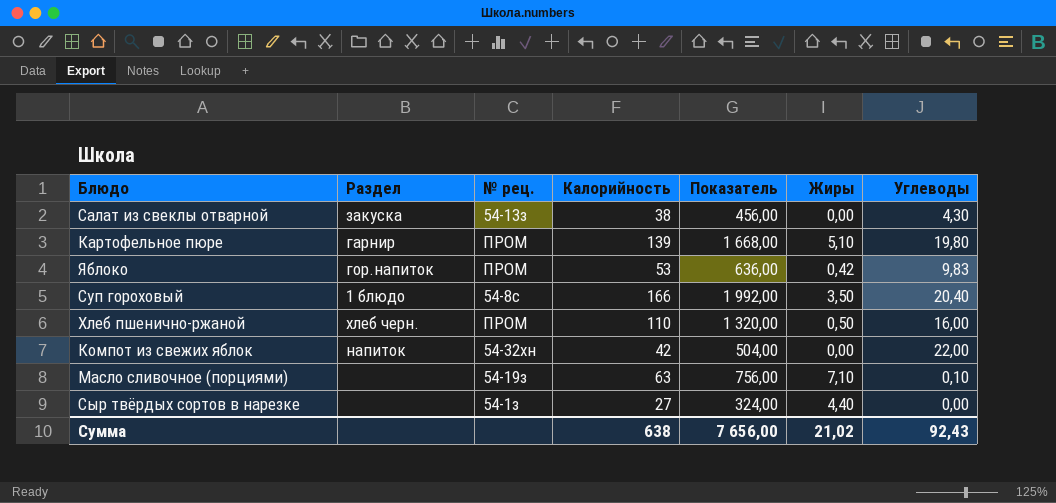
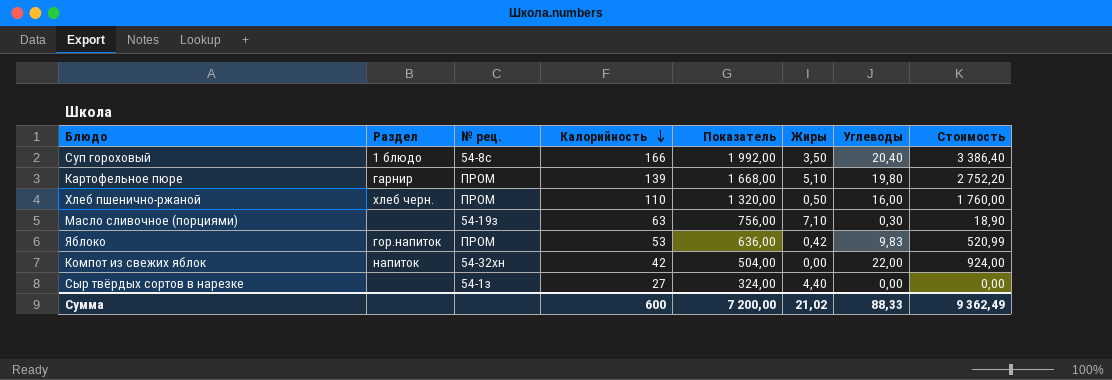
row order: none -> Калорийность descending
column Стоимость | formula: none -> [Калорийность] * [Углеводы]
row Салат из свеклы отварной: закуска | 54-13з | 38 | 456,00 | 0,00 | 4,30 -> none
Масло сливочное (порциями) | Углеводы: 0,10 -> 0,30
Сумма | Калорийность: 638 -> 600
Сумма | Показатель: 7 656,00 -> 7 200,00
Сумма | Углеводы: 92,43 -> 88,33

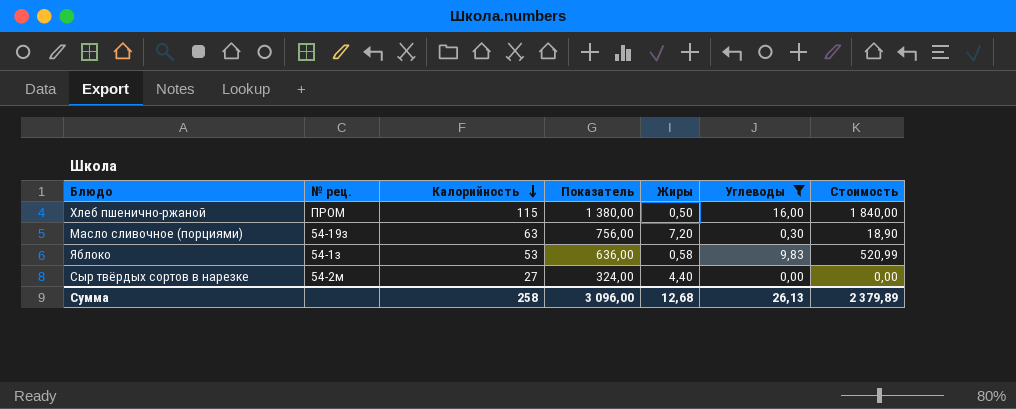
filter: none -> Углеводы <= 16,00
column Раздел | position: 2 -> none
Хлеб пшенично-ржаной | Калорийность: 110 -> 115
Хлеб пшенично-ржаной | Показатель: 1 320,00 -> 1 380,00
Хлеб пшенично-ржаной | Стоимость: 1 760,00 -> 1 840,00
Масло сливочное (порциями) | Жиры: 7,10 -> 7,20
Яблоко | № рец.: ПРОМ -> 54-1з
Яблоко | Жиры: 0,42 -> 0,58
Сыр твёрдых сортов в нарезке | № рец.: 54-1з -> 54-2м
Сумма | Калорийность: 600 -> 258
Сумма | Показатель: 7 200,00 -> 3 096,00
Сумма | Жиры: 21,02 -> 12,68
Сумма | Углеводы: 88,33 -> 26,13
Сумма | Стоимость: 9 362,49 -> 2 379,89

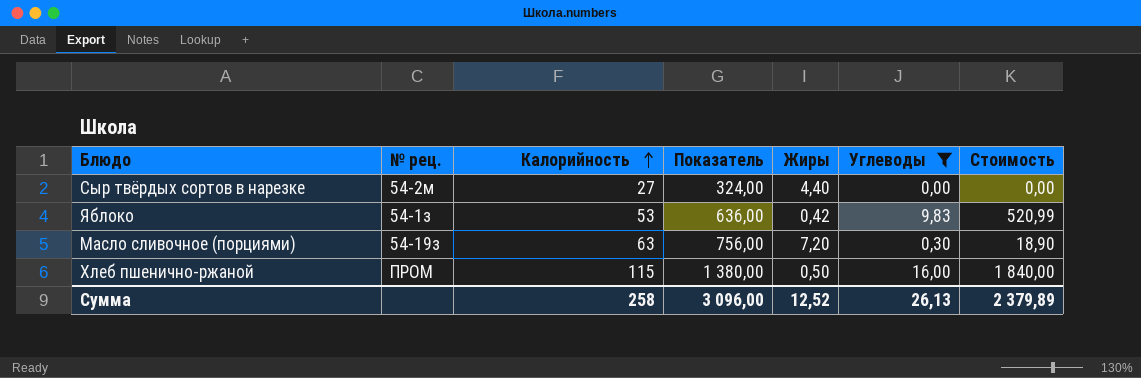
row order: Калорийность descending -> Калорийность ascending
Яблоко | Жиры: 0,58 -> 0,42
Сумма | Жиры: 12,68 -> 12,52

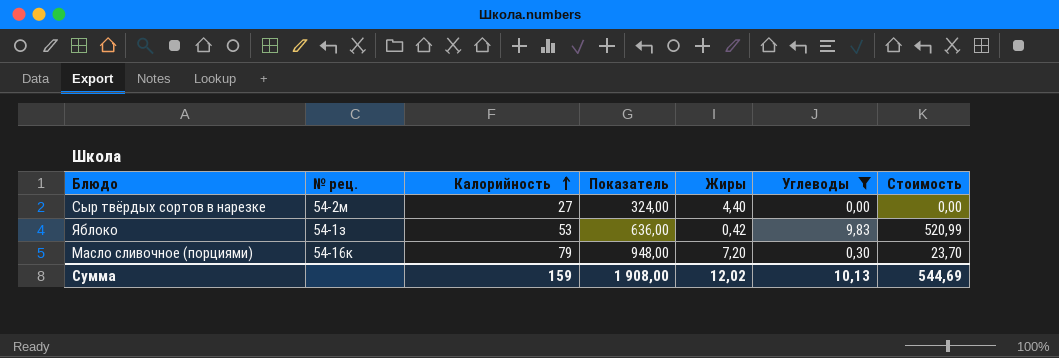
row Хлеб пшенично-ржаной: ПРОМ | 115 | 1 380,00 | 0,50 | 16,00 | 1 840,00 -> none
Масло сливочное (порциями) | № рец.: 54-19з -> 54-16к
Масло сливочное (порциями) | Калорийность: 63 -> 79
Масло сливочное (порциями) | Показатель: 756,00 -> 948,00
Масло сливочное (порциями) | Стоимость: 18,90 -> 23,70
Сумма | Калорийность: 258 -> 159
Сумма | Показатель: 3 096,00 -> 1 908,00
Сумма | Жиры: 12,52 -> 12,02
Сумма | Углеводы: 26,13 -> 10,13
Сумма | Стоимость: 2 379,89 -> 544,69

